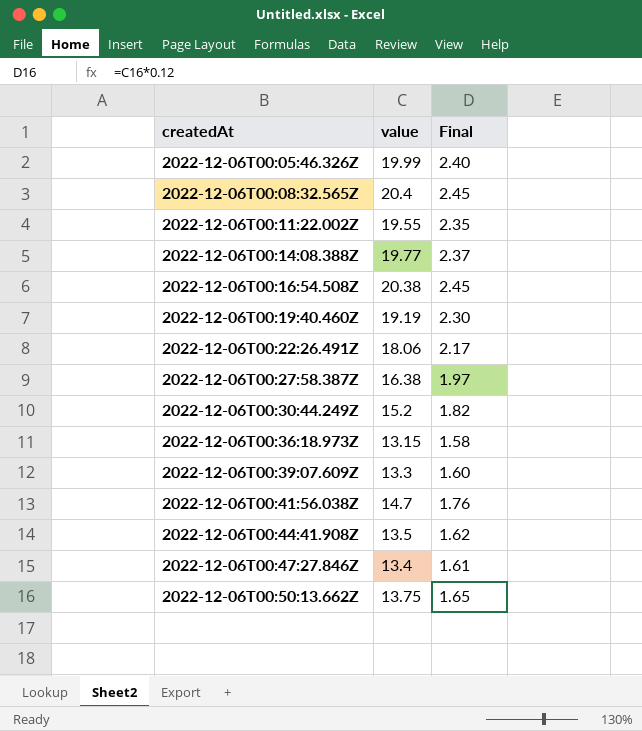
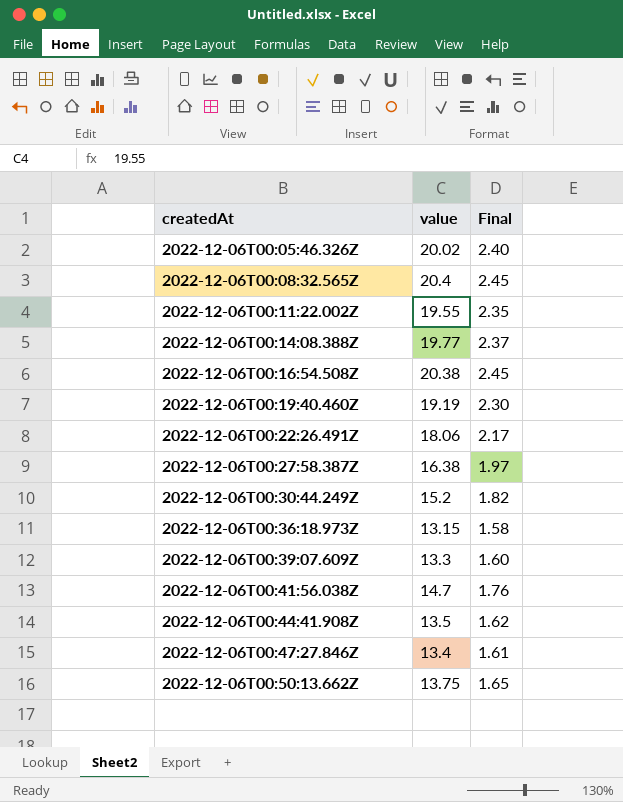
2022-12-06T00:05:46.326Z | value: 19.99 -> 20.02

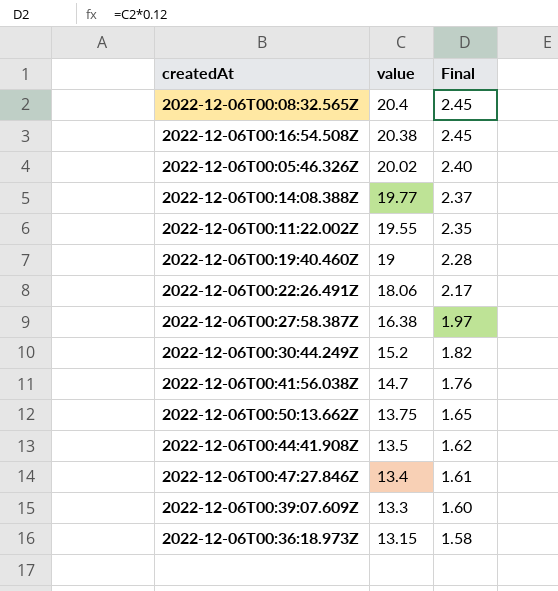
row order: createdAt ascending -> value descending
2022-12-06T00:19:40.460Z | value: 19.19 -> 19
2022-12-06T00:19:40.460Z | Final: 2.30 -> 2.28

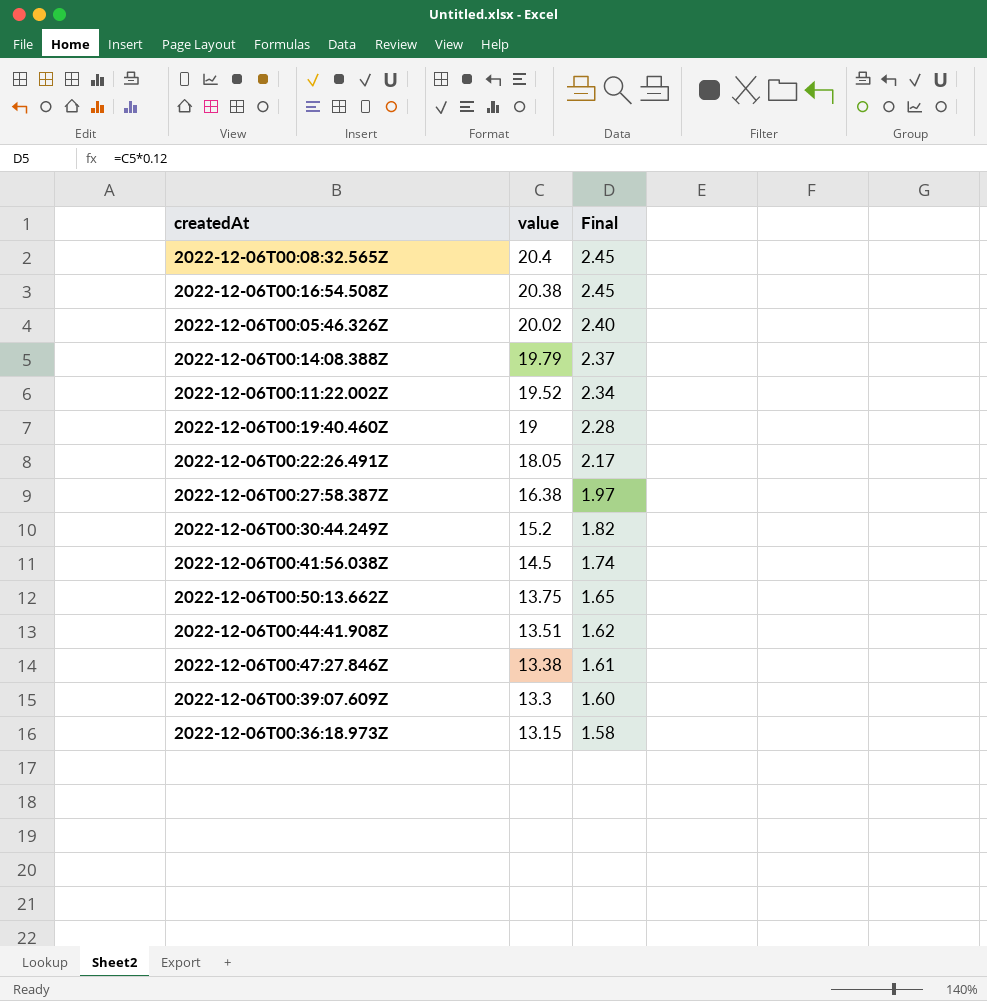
2022-12-06T00:14:08.388Z | value: 19.77 -> 19.79
2022-12-06T00:11:22.002Z | value: 19.55 -> 19.52
2022-12-06T00:11:22.002Z | Final: 2.35 -> 2.34
2022-12-06T00:22:26.491Z | value: 18.06 -> 18.05
2022-12-06T00:41:56.038Z | value: 14.7 -> 14.5
2022-12-06T00:41:56.038Z | Final: 1.76 -> 1.74
2022-12-06T00:44:41.908Z | value: 13.5 -> 13.51
2022-12-06T00:47:27.846Z | value: 13.4 -> 13.38

